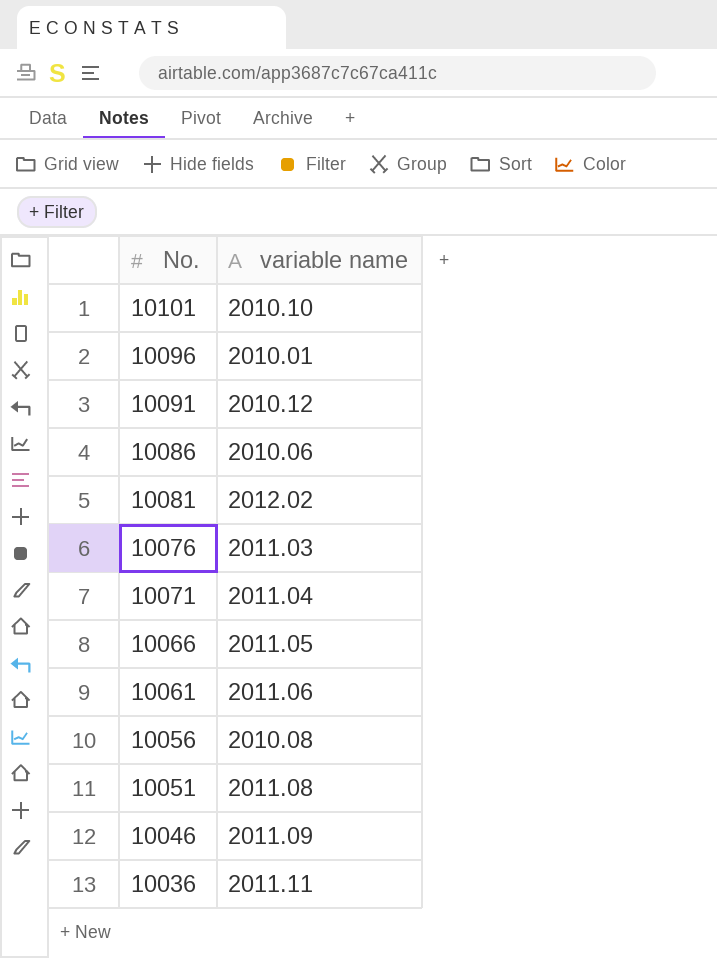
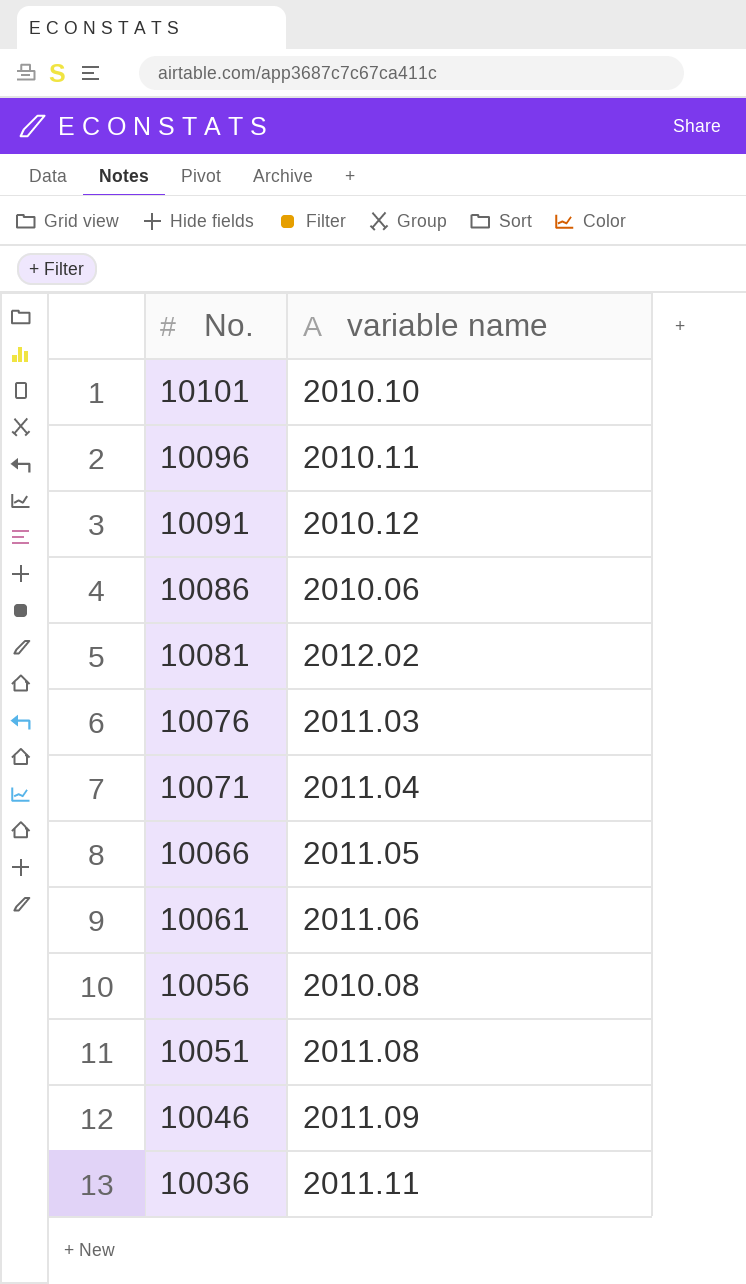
10096 | variable name: 2010.01 -> 2010.11

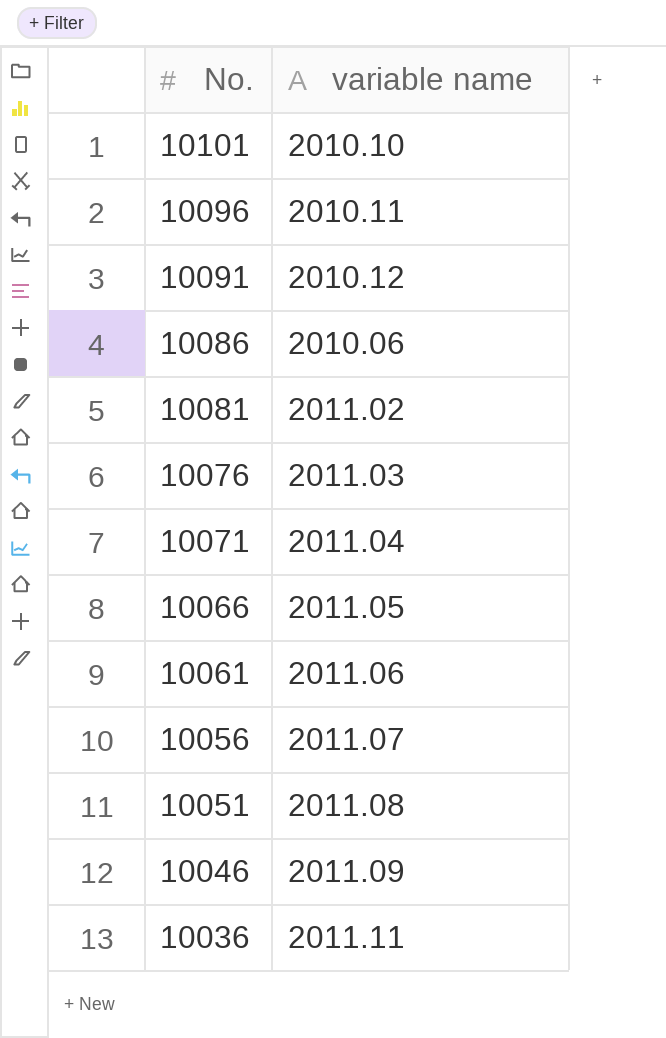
10081 | variable name: 2012.02 -> 2011.02
10056 | variable name: 2010.08 -> 2011.07

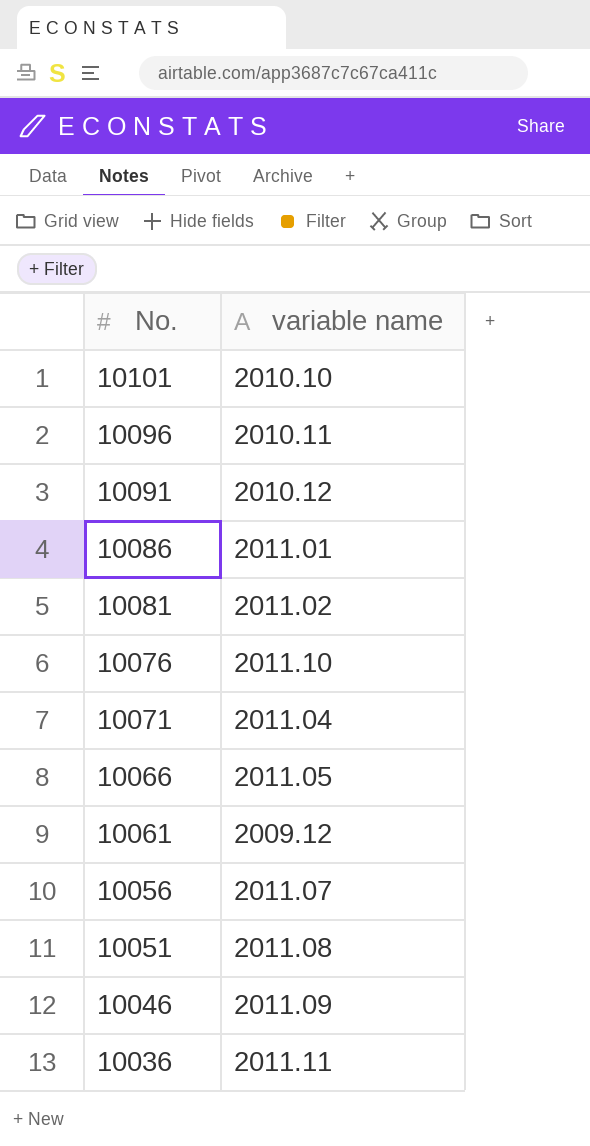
10086 | variable name: 2010.06 -> 2011.01
10076 | variable name: 2011.03 -> 2011.10
10061 | variable name: 2011.06 -> 2009.12

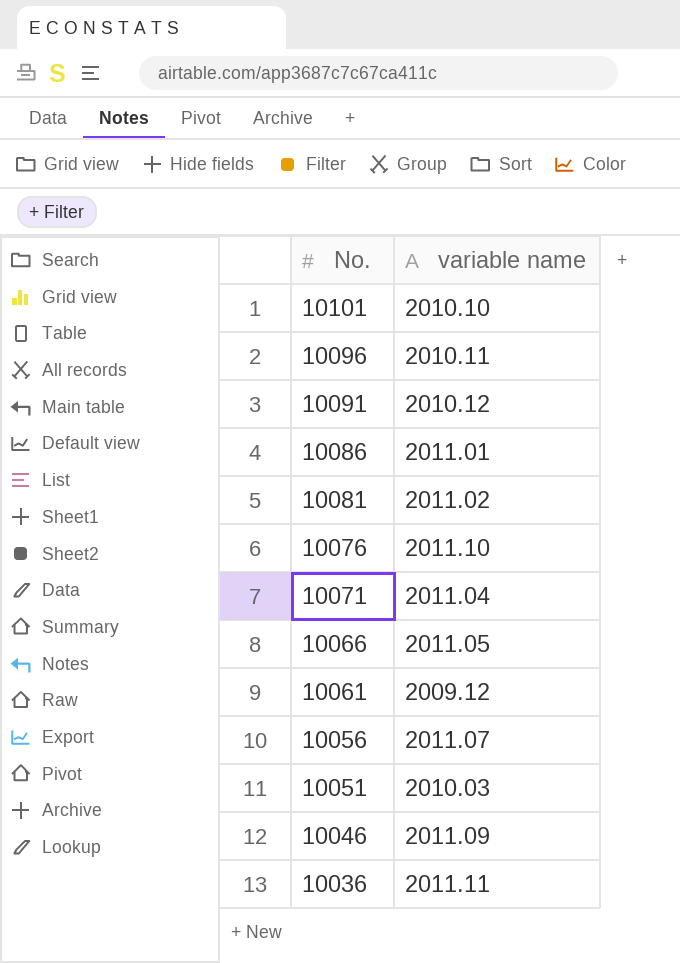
10051 | variable name: 2011.08 -> 2010.03

